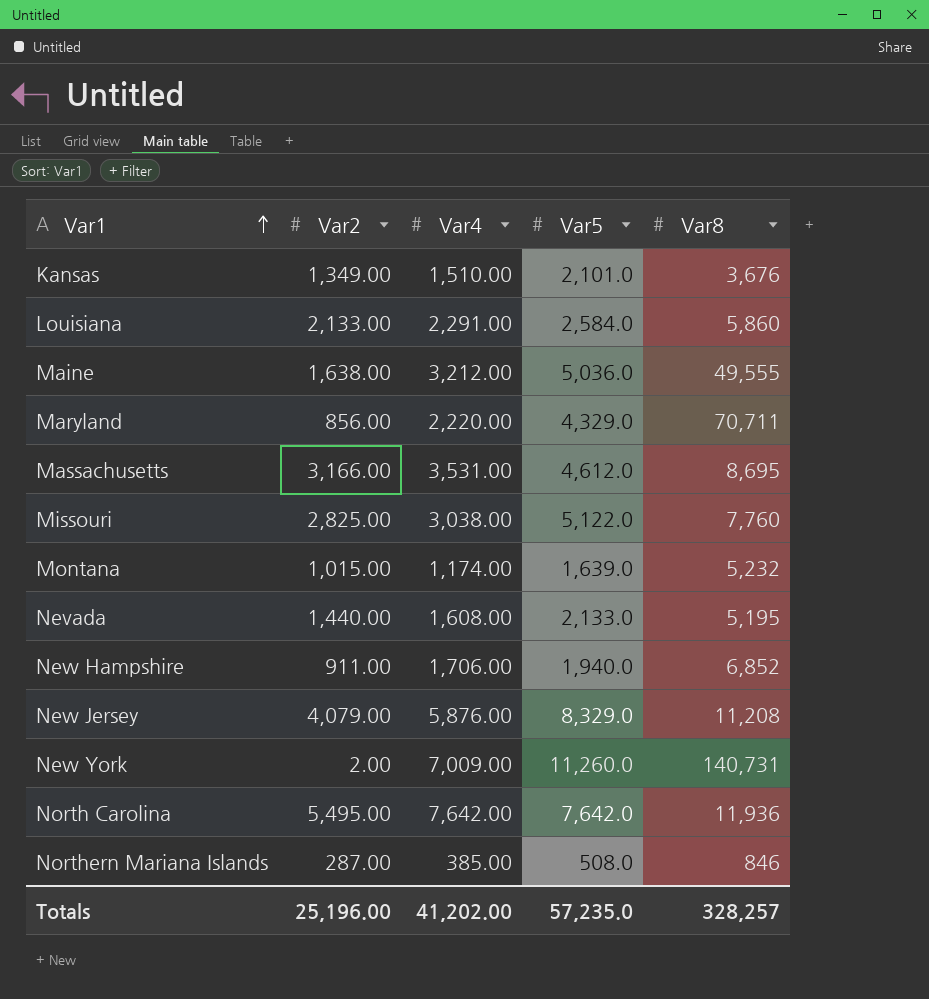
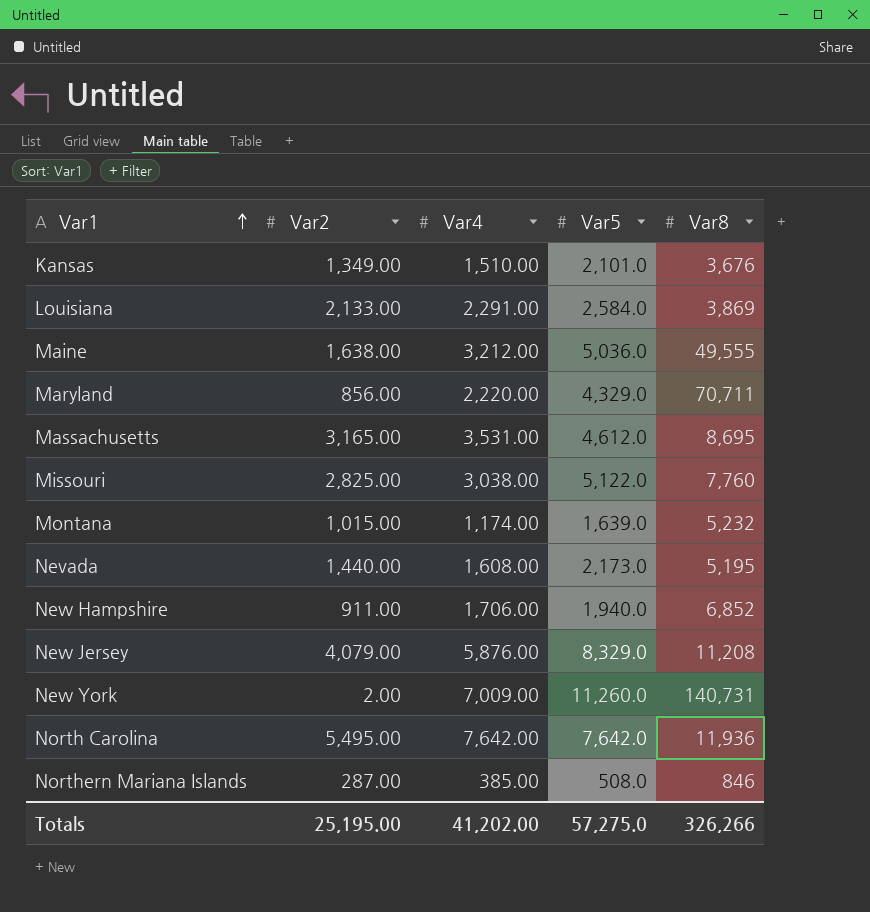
Louisiana | Var8: 5,860 -> 3,869
Massachusetts | Var2: 3,166.00 -> 3,165.00
Nevada | Var5: 2,133.0 -> 2,173.0
Totals | Var2: 25,196.00 -> 25,195.00
Totals | Var5: 57,235.0 -> 57,275.0
Totals | Var8: 328,257 -> 326,266

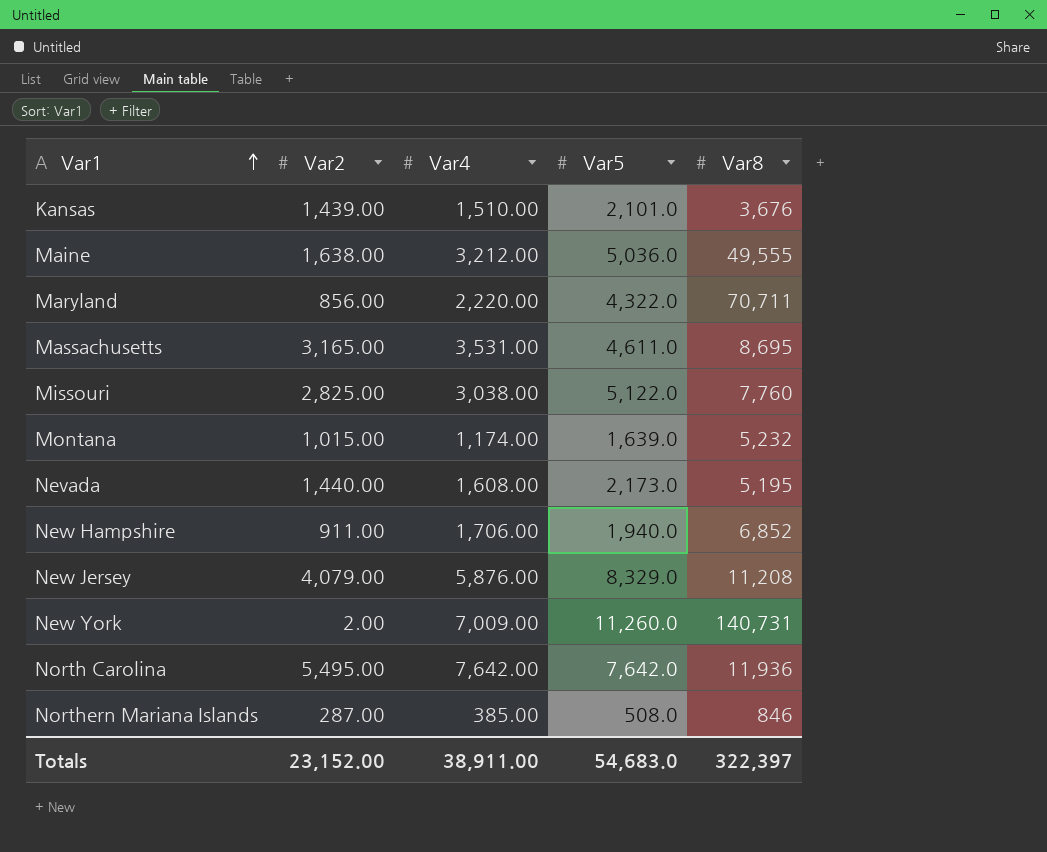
row Louisiana: 2,133.00 | 2,291.00 | 2,584.0 | 3,869 -> none
Kansas | Var2: 1,349.00 -> 1,439.00
Maryland | Var5: 4,329.0 -> 4,322.0
Massachusetts | Var5: 4,612.0 -> 4,611.0
Totals | Var2: 25,195.00 -> 23,152.00
Totals | Var4: 41,202.00 -> 38,911.00
Totals | Var5: 57,275.0 -> 54,683.0
Totals | Var8: 326,266 -> 322,397

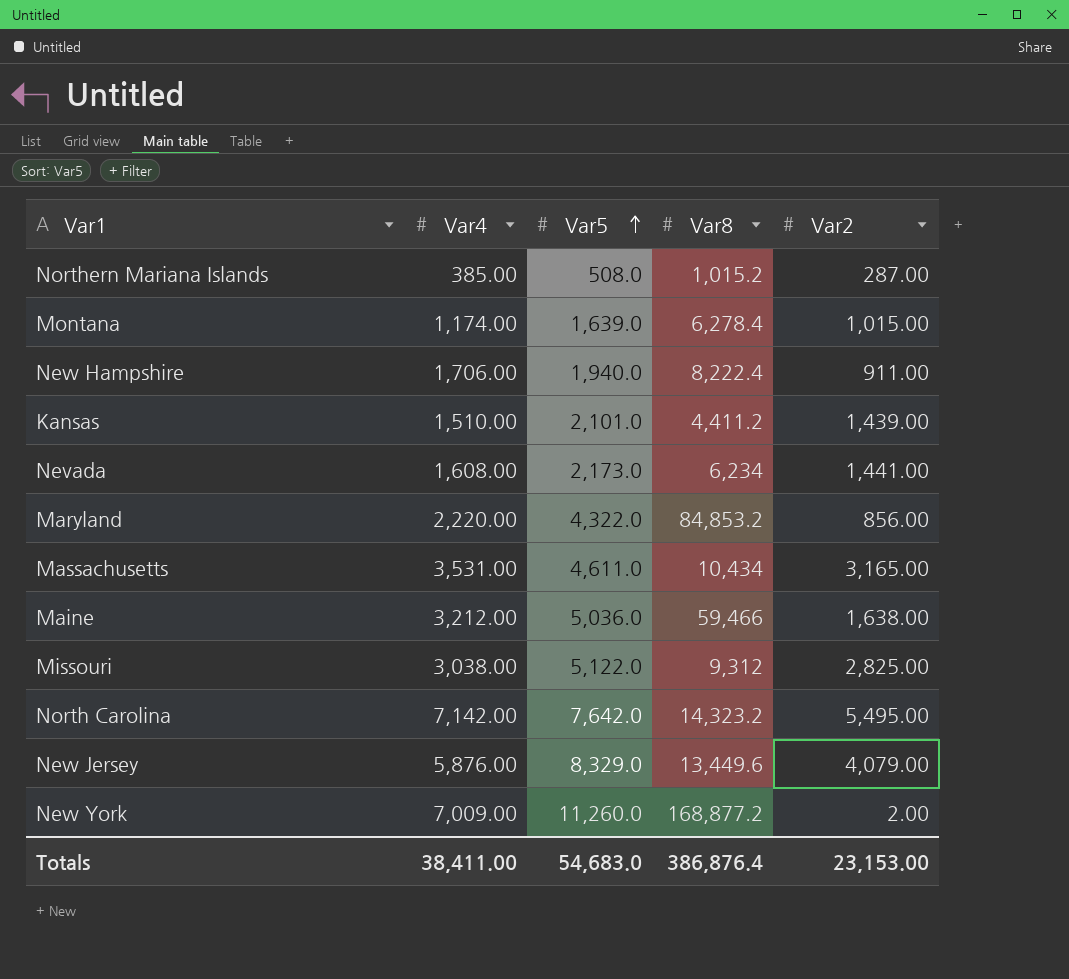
row order: Var1 ascending -> Var5 ascending
column Var2 | position: 2 -> 5
Northern Mariana Islands | Var8: 846 -> 1,015.2
Montana | Var8: 5,232 -> 6,278.4
New Hampshire | Var8: 6,852 -> 8,222.4
Kansas | Var8: 3,676 -> 4,411.2
Nevada | Var8: 5,195 -> 6,234
Nevada | Var2: 1,440.00 -> 1,441.00
Maryland | Var8: 70,711 -> 84,853.2
Massachusetts | Var8: 8,695 -> 10,434
Maine | Var8: 49,555 -> 59,466
Missouri | Var8: 7,760 -> 9,312
North Carolina | Var4: 7,642.00 -> 7,142.00
North Carolina | Var8: 11,936 -> 14,323.2
New Jersey | Var8: 11,208 -> 13,449.6
New York | Var8: 140,731 -> 168,877.2
Totals | Var4: 38,911.00 -> 38,411.00
Totals | Var8: 322,397 -> 386,876.4
Totals | Var2: 23,152.00 -> 23,153.00

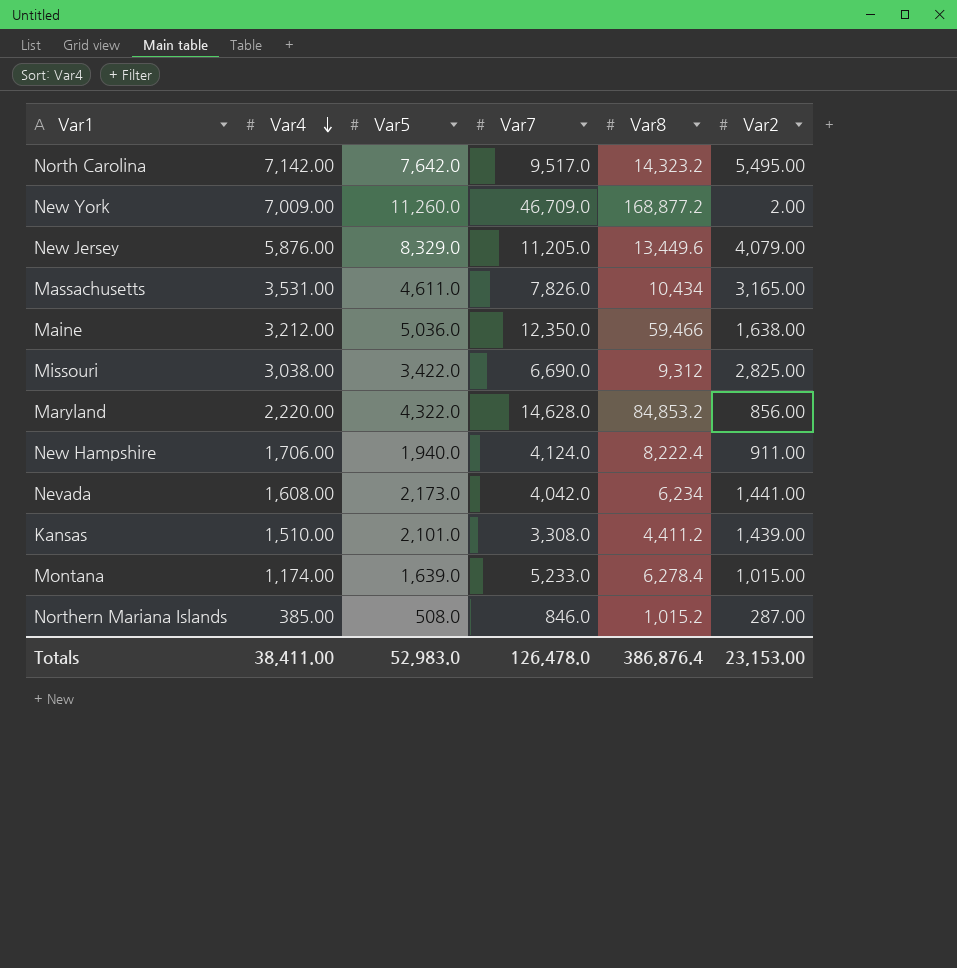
row order: Var5 ascending -> Var4 descending
column Var7 | position: none -> 4
Missouri | Var5: 5,122.0 -> 3,422.0
Totals | Var5: 54,683.0 -> 52,983.0

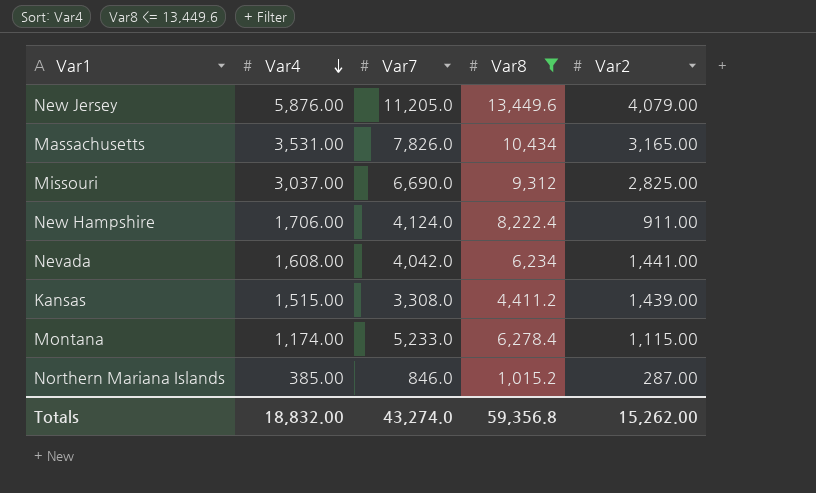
filter: none -> Var8 <= 13,449.6
column Var5 | position: 3 -> none
Missouri | Var4: 3,038.00 -> 3,037.00
Kansas | Var4: 1,510.00 -> 1,515.00
Montana | Var2: 1,015.00 -> 1,115.00
Totals | Var4: 38,411.00 -> 18,832.00
Totals | Var7: 126,478.0 -> 43,274.0
Totals | Var8: 386,876.4 -> 59,356.8
Totals | Var2: 23,153.00 -> 15,262.00

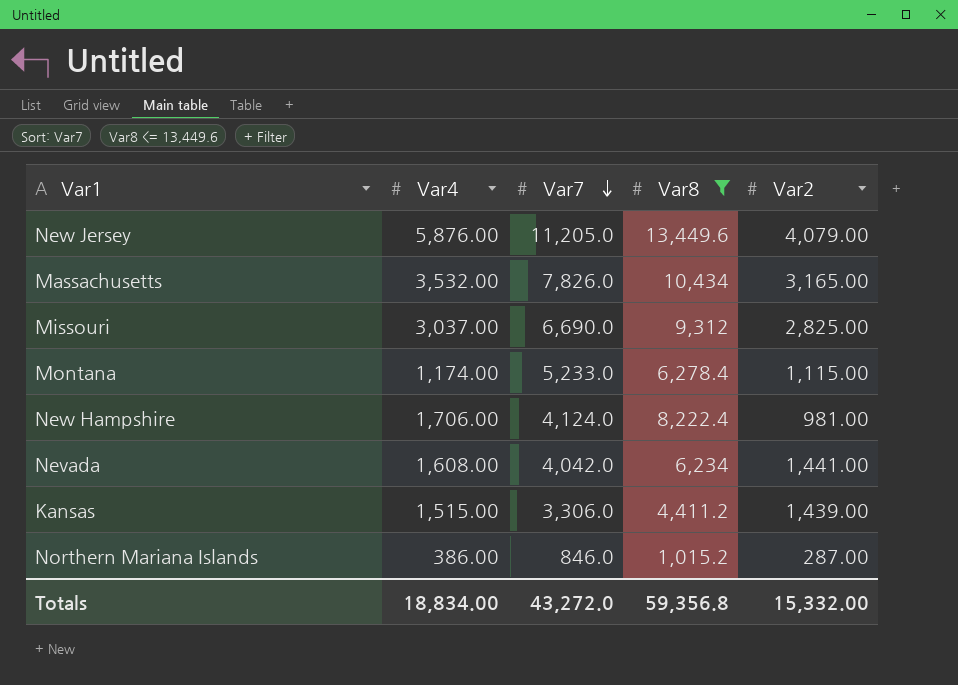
row order: Var4 descending -> Var7 descending
Massachusetts | Var4: 3,531.00 -> 3,532.00
New Hampshire | Var2: 911.00 -> 981.00
Kansas | Var7: 3,308.0 -> 3,306.0
Northern Mariana Islands | Var4: 385.00 -> 386.00
Totals | Var4: 18,832.00 -> 18,834.00
Totals | Var7: 43,274.0 -> 43,272.0
Totals | Var2: 15,262.00 -> 15,332.00

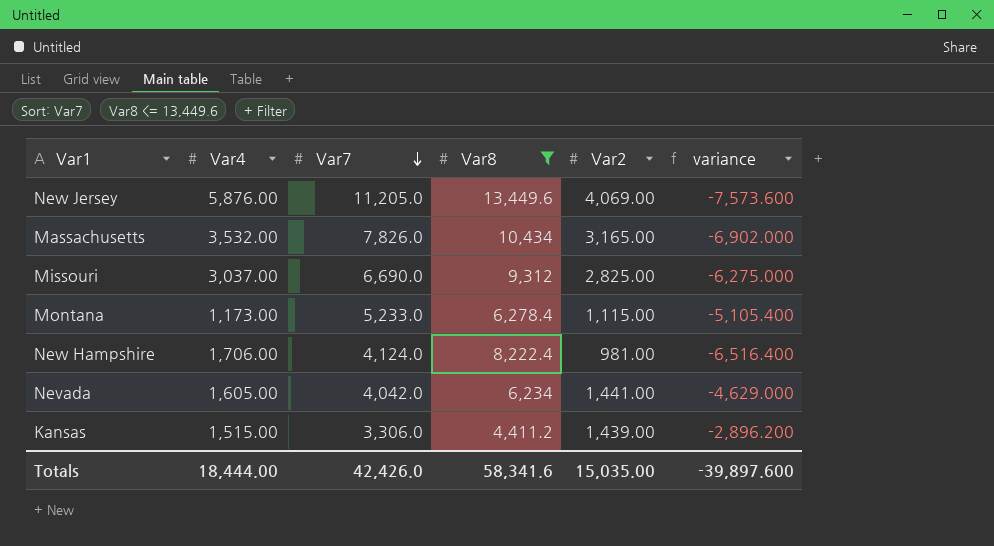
column variance | formula: none -> [Var4] - [Var8]
row Northern Mariana Islands: 386.00 | 846.0 | 1,015.2 | 287.00 -> none
New Jersey | Var2: 4,079.00 -> 4,069.00
Montana | Var4: 1,174.00 -> 1,173.00
Nevada | Var4: 1,608.00 -> 1,605.00
Totals | Var4: 18,834.00 -> 18,444.00
Totals | Var7: 43,272.0 -> 42,426.0
Totals | Var8: 59,356.8 -> 58,341.6
Totals | Var2: 15,332.00 -> 15,035.00

